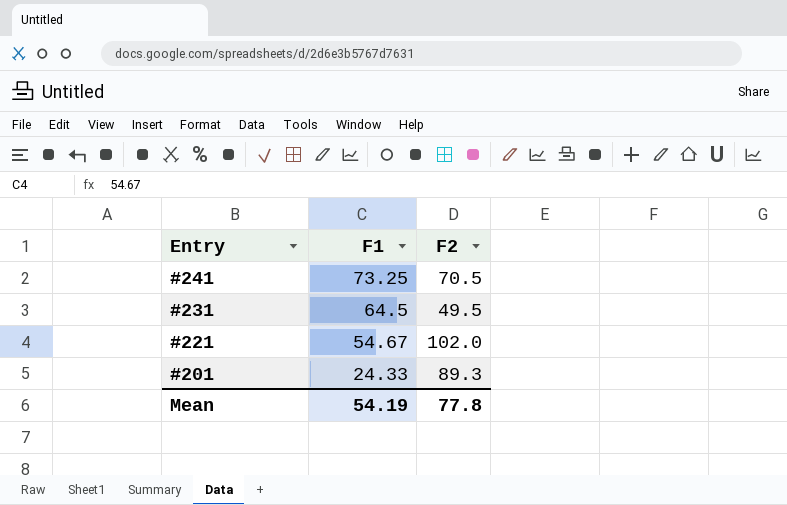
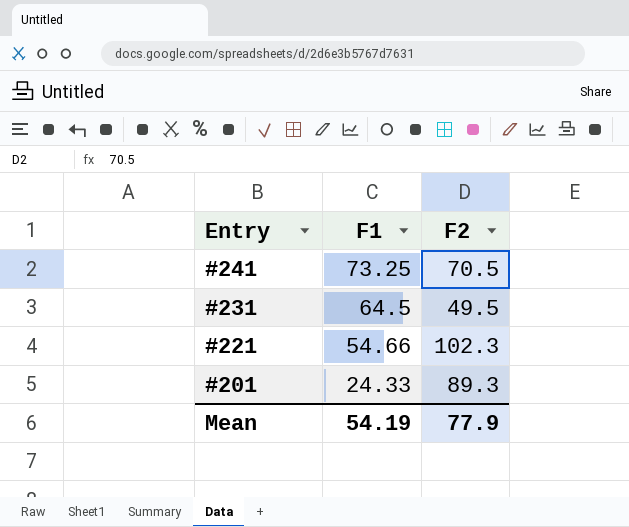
#221 | F1: 54.67 -> 54.66
#221 | F2: 102.0 -> 102.3
Mean | F2: 77.8 -> 77.9

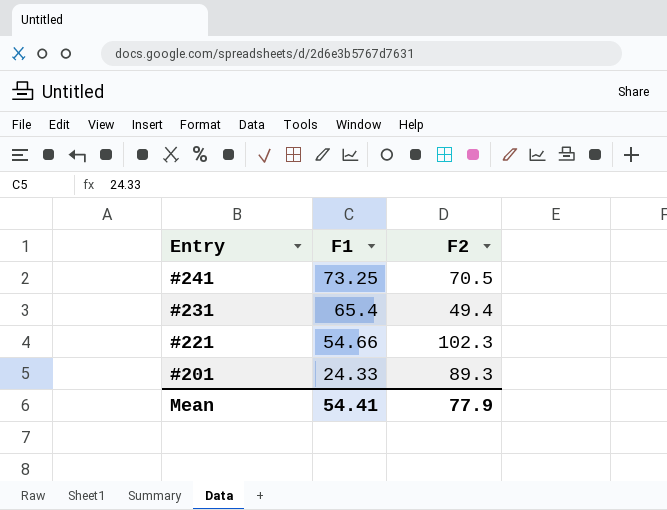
#231 | F1: 64.5 -> 65.4
#231 | F2: 49.5 -> 49.4
Mean | F1: 54.19 -> 54.41

